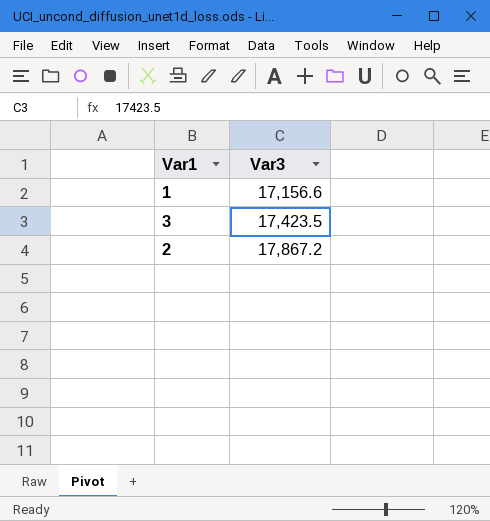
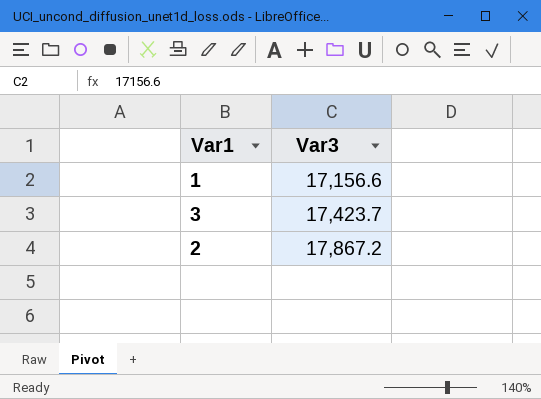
3 | Var3: 17,423.5 -> 17,423.7

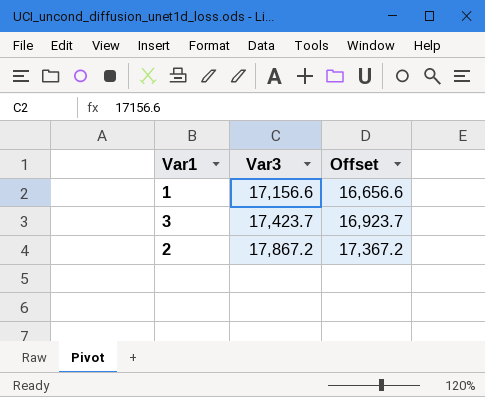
column Offset | formula: none -> [Var3] - 500

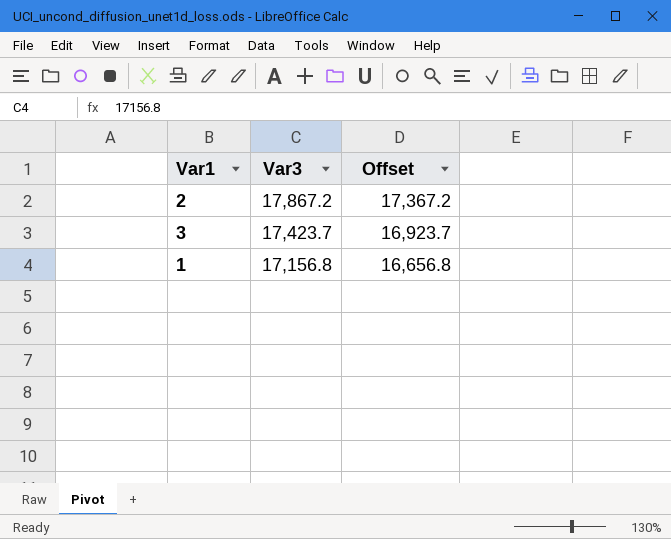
row order: Var3 ascending -> Var3 descending
1 | Var3: 17,156.6 -> 17,156.8
1 | Offset: 16,656.6 -> 16,656.8

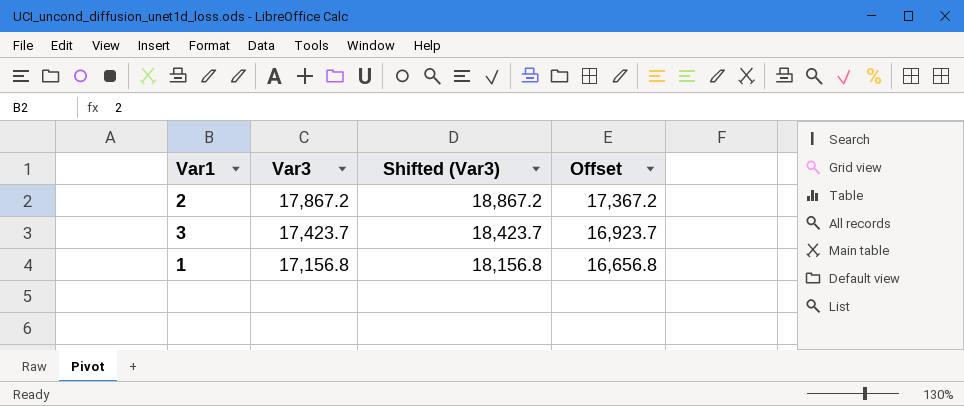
column Shifted (Var3) | formula: none -> [Var3] + 1000

